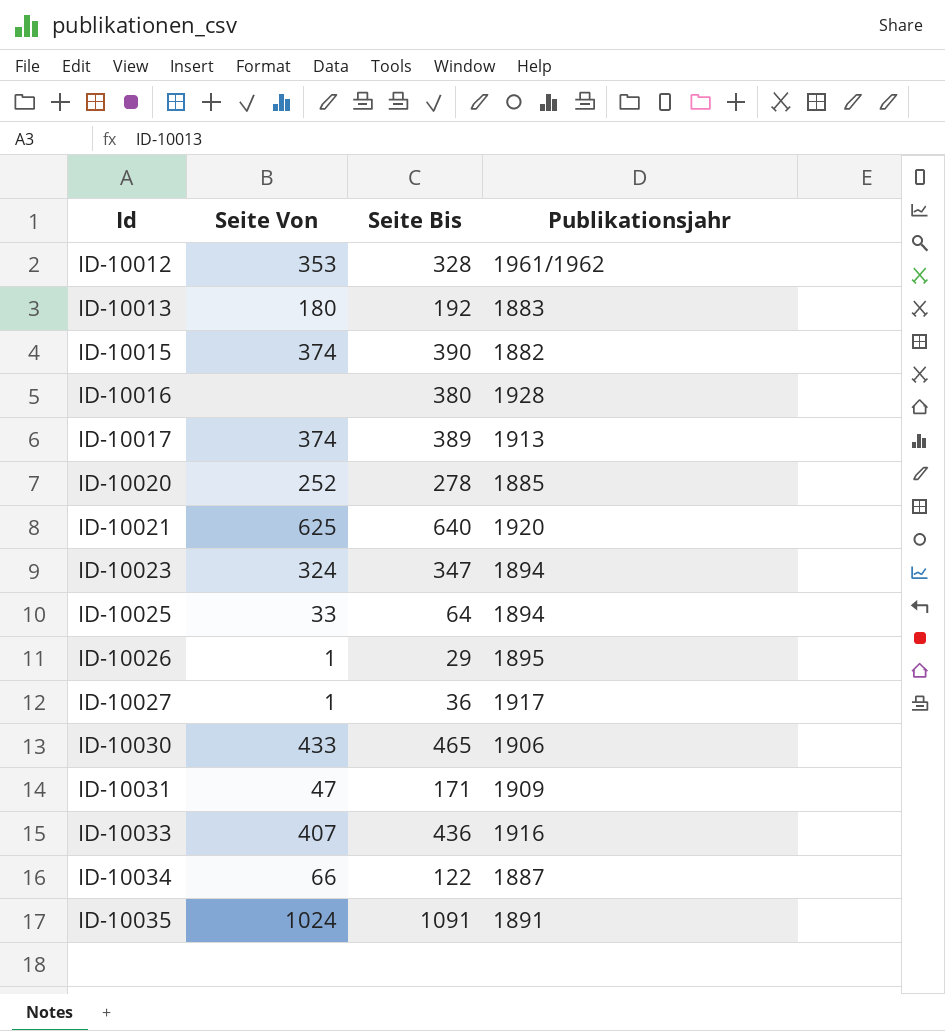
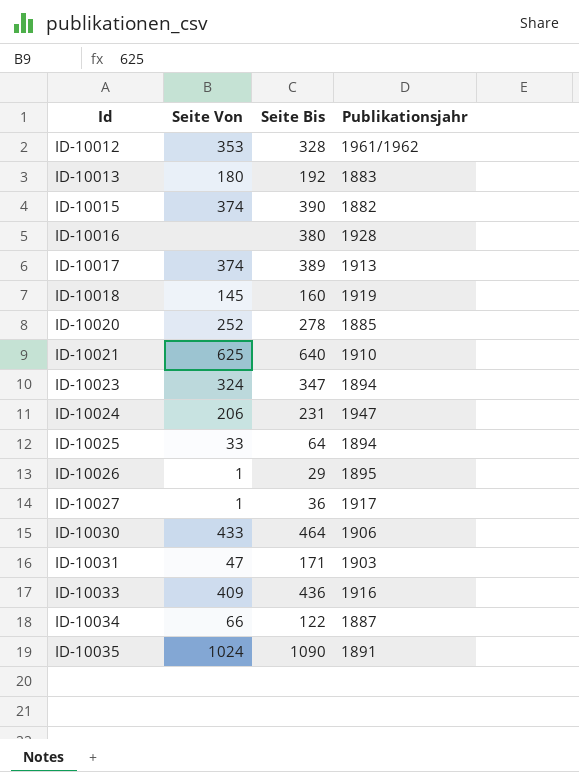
row ID-10018: none -> 145 | 160 | 1919
ID-10021 | Publikationsjahr: 1920 -> 1910
row ID-10024: none -> 206 | 231 | 1947
ID-10030 | Seite Bis: 465 -> 464
ID-10031 | Publikationsjahr: 1909 -> 1903
ID-10033 | Seite Von: 407 -> 409
ID-10035 | Seite Bis: 1091 -> 1090

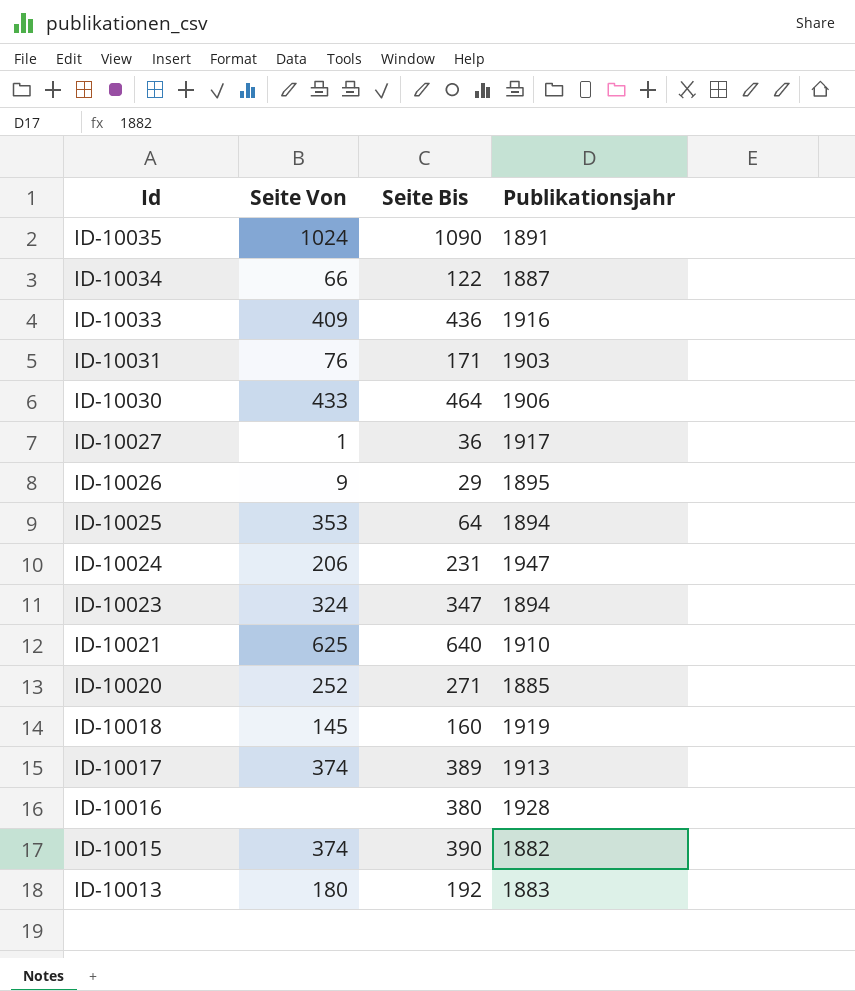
row order: Id ascending -> Id descending
row ID-10012: 353 | 328 | 1961/1962 -> none
ID-10031 | Seite Von: 47 -> 76
ID-10026 | Seite Von: 1 -> 9
ID-10025 | Seite Von: 33 -> 353
ID-10020 | Seite Bis: 278 -> 271

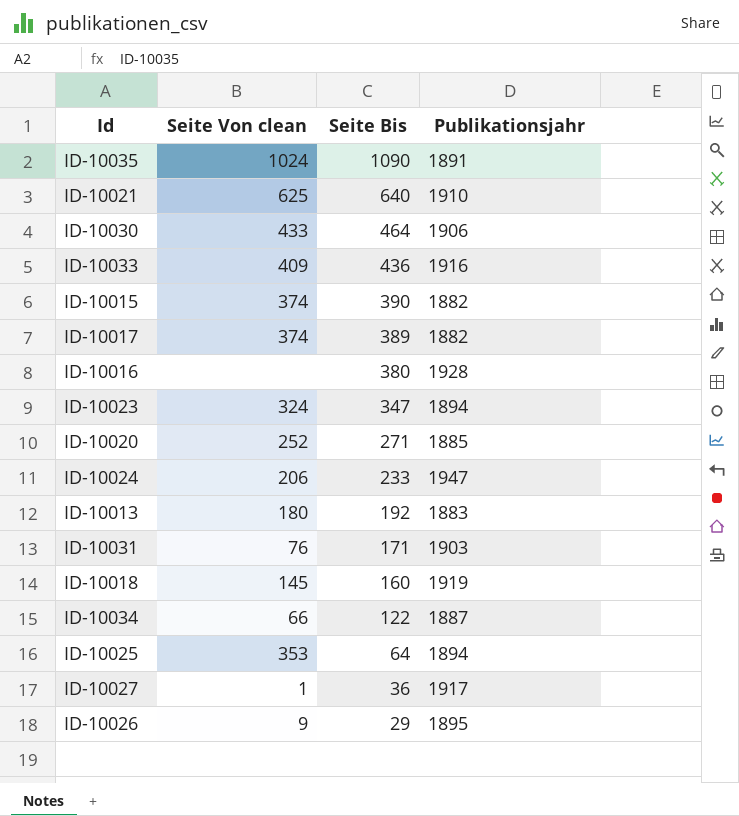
row order: Id descending -> Seite Bis descending
column name: Seite Von -> Seite Von clean
ID-10017 | Publikationsjahr: 1913 -> 1882
ID-10024 | Seite Bis: 231 -> 233

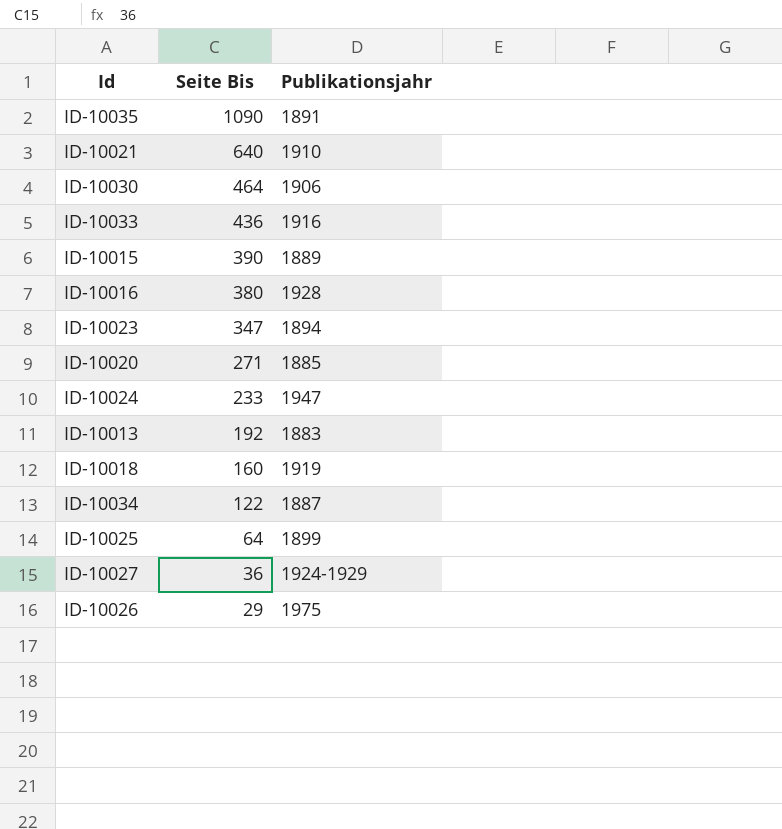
column Seite Von clean | position: 2 -> none
row ID-10017: 374 | 389 | 1882 -> none
row ID-10031: 76 | 171 | 1903 -> none
ID-10015 | Publikationsjahr: 1882 -> 1889
ID-10025 | Publikationsjahr: 1894 -> 1899
ID-10027 | Publikationsjahr: 1917 -> 1924-1929
ID-10026 | Publikationsjahr: 1895 -> 1975

